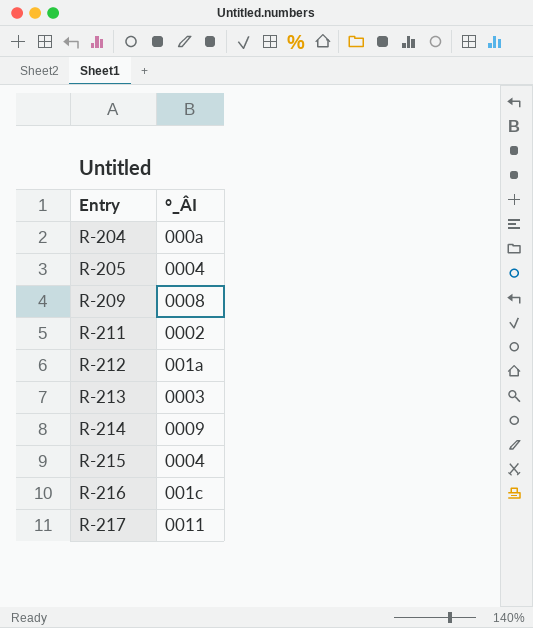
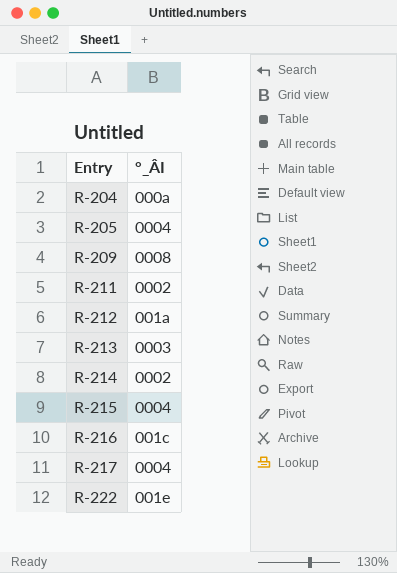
R-214 | °_ÂI: 0009 -> 0002
R-217 | °_ÂI: 0011 -> 0004
row R-222: none -> 001e

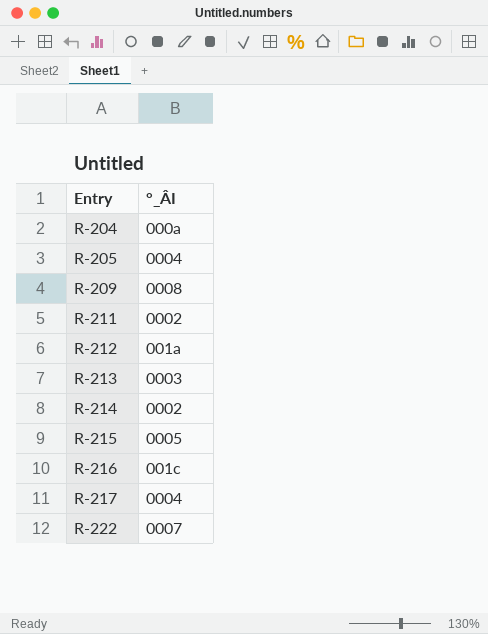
R-215 | °_ÂI: 0004 -> 0005
R-222 | °_ÂI: 001e -> 0007

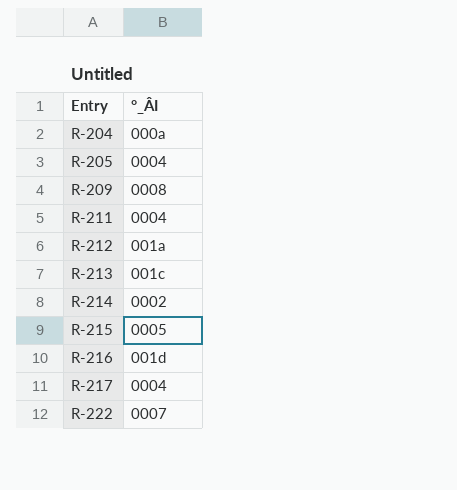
R-211 | °_ÂI: 0002 -> 0004
R-213 | °_ÂI: 0003 -> 001c
R-216 | °_ÂI: 001c -> 001d

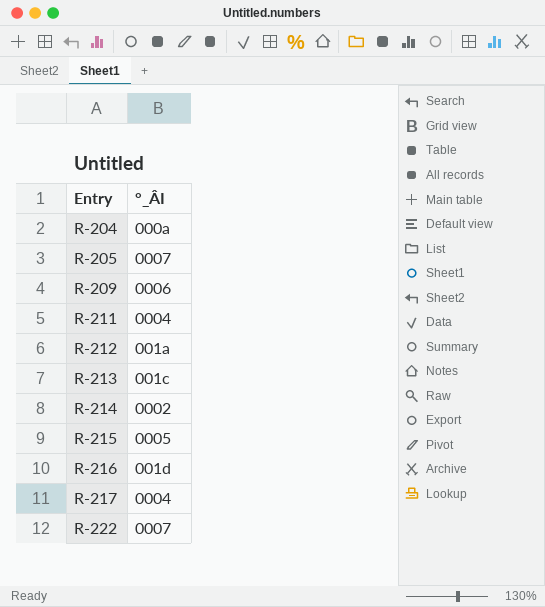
R-205 | °_ÂI: 0004 -> 0007
R-209 | °_ÂI: 0008 -> 0006

